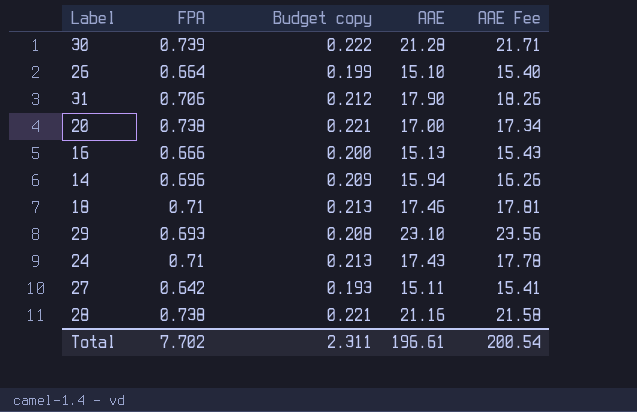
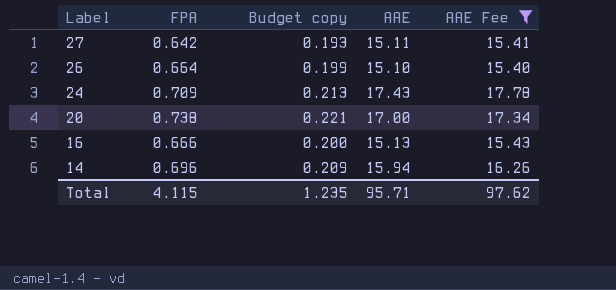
filter: none -> AAE Fee <= 17.78
row order: none -> Label descending
24 | FPA: 0.71 -> 0.709
Total | FPA: 7.702 -> 4.115
Total | Budget copy: 2.311 -> 1.235
Total | AAE: 196.61 -> 95.71
Total | AAE Fee: 200.54 -> 97.62

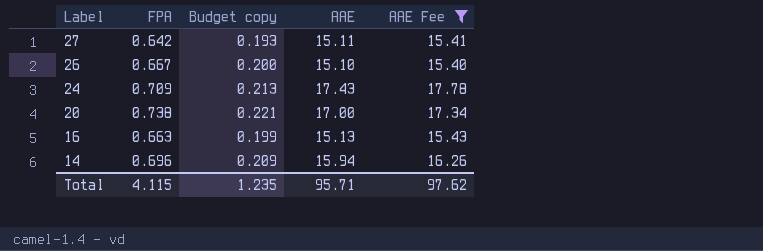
26 | FPA: 0.664 -> 0.667
26 | Budget copy: 0.199 -> 0.200
16 | FPA: 0.666 -> 0.663
16 | Budget copy: 0.200 -> 0.199

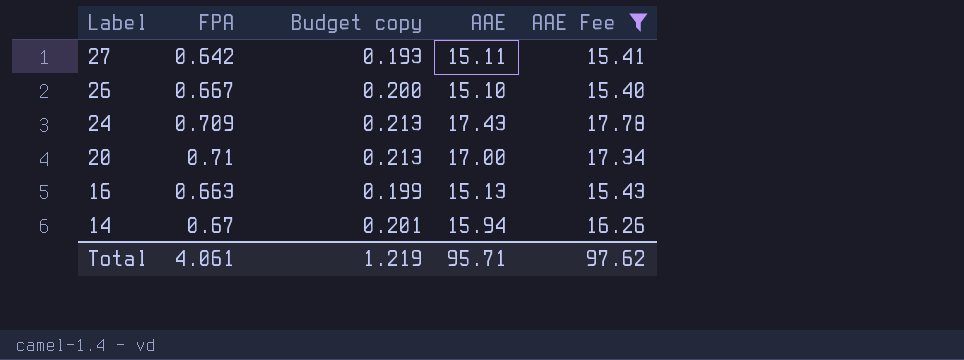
20 | FPA: 0.738 -> 0.71
20 | Budget copy: 0.221 -> 0.213
14 | FPA: 0.696 -> 0.67
14 | Budget copy: 0.209 -> 0.201
Total | FPA: 4.115 -> 4.061
Total | Budget copy: 1.235 -> 1.219

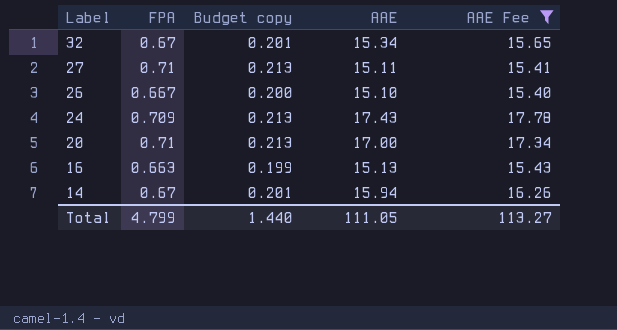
row 32: none -> 0.67 | 0.201 | 15.34 | 15.65
27 | FPA: 0.642 -> 0.71
27 | Budget copy: 0.193 -> 0.213
Total | FPA: 4.061 -> 4.799
Total | Budget copy: 1.219 -> 1.440
Total | AAE: 95.71 -> 111.05
Total | AAE Fee: 97.62 -> 113.27

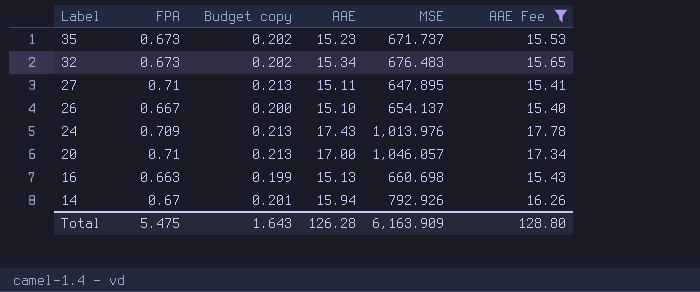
column MSE | position: none -> 5
row 35: none -> 0.673 | 0.202 | 15.23 | 671.737 | 15.53
32 | FPA: 0.67 -> 0.673
32 | Budget copy: 0.201 -> 0.202
Total | FPA: 4.799 -> 5.475
Total | Budget copy: 1.440 -> 1.643
Total | AAE: 111.05 -> 126.28
Total | AAE Fee: 113.27 -> 128.80

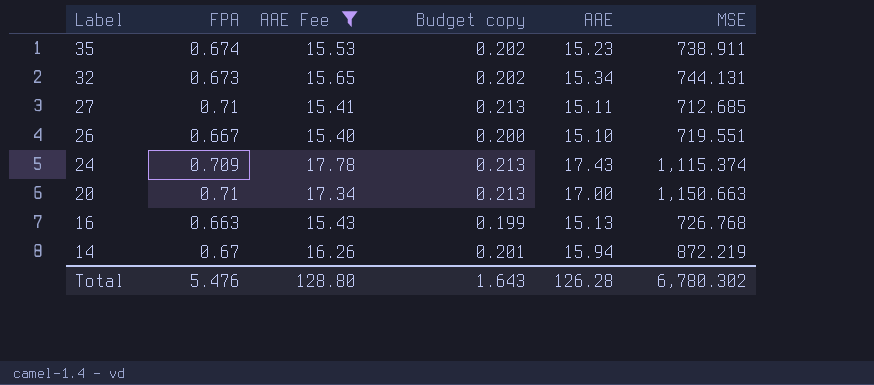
column AAE Fee | position: 6 -> 3
35 | FPA: 0.673 -> 0.674
35 | MSE: 671.737 -> 738.911
32 | MSE: 676.483 -> 744.131
27 | MSE: 647.895 -> 712.685
26 | MSE: 654.137 -> 719.551
24 | MSE: 1,013.976 -> 1,115.374
20 | MSE: 1,046.057 -> 1,150.663
16 | MSE: 660.698 -> 726.768
14 | MSE: 792.926 -> 872.219
Total | FPA: 5.475 -> 5.476
Total | MSE: 6,163.909 -> 6,780.302

